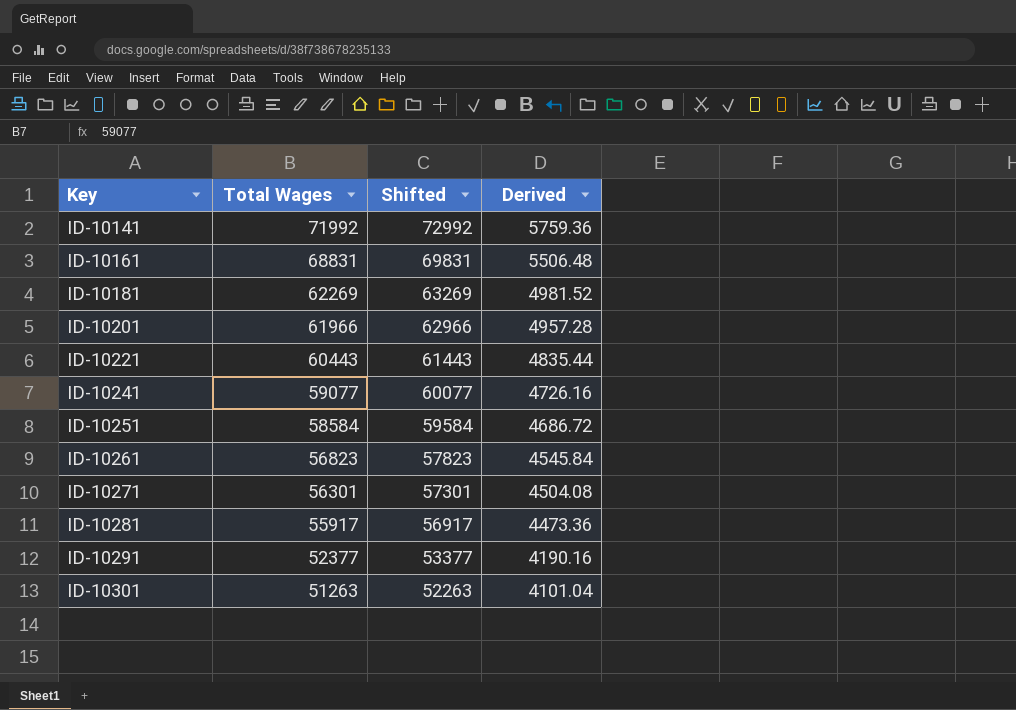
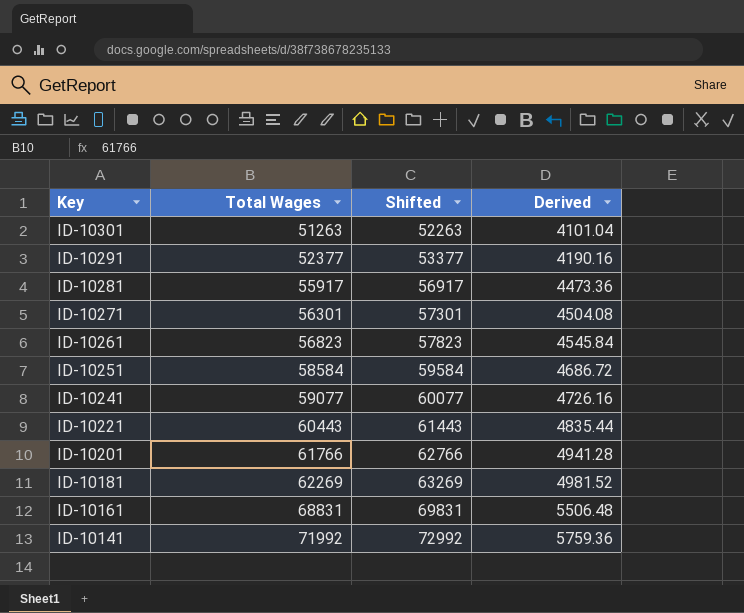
row order: Key ascending -> Key descending
ID-10201 | Total Wages: 61966 -> 61766
ID-10201 | Shifted: 62966 -> 62766
ID-10201 | Derived: 4957.28 -> 4941.28

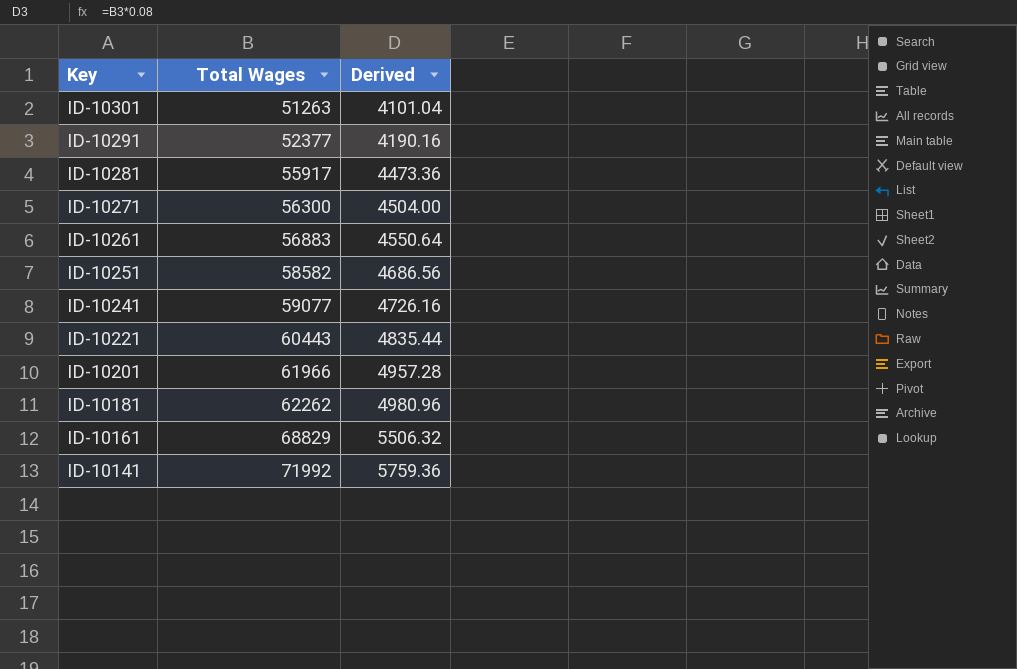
column Shifted | formula: [Total Wages] + 1000 -> none
ID-10271 | Total Wages: 56301 -> 56300
ID-10271 | Derived: 4504.08 -> 4504.00
ID-10261 | Total Wages: 56823 -> 56883
ID-10261 | Derived: 4545.84 -> 4550.64
ID-10251 | Total Wages: 58584 -> 58582
ID-10251 | Derived: 4686.72 -> 4686.56
ID-10201 | Total Wages: 61766 -> 61966
ID-10201 | Derived: 4941.28 -> 4957.28
ID-10181 | Total Wages: 62269 -> 62262
ID-10181 | Derived: 4981.52 -> 4980.96
ID-10161 | Total Wages: 68831 -> 68829
ID-10161 | Derived: 5506.48 -> 5506.32

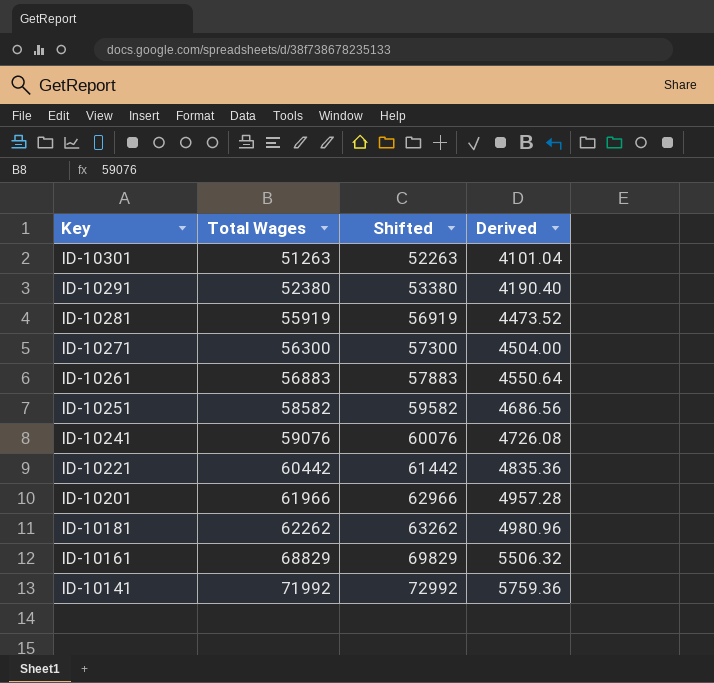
column Shifted | formula: none -> [Total Wages] + 1000
ID-10291 | Total Wages: 52377 -> 52380
ID-10291 | Derived: 4190.16 -> 4190.40
ID-10281 | Total Wages: 55917 -> 55919
ID-10281 | Derived: 4473.36 -> 4473.52
ID-10241 | Total Wages: 59077 -> 59076
ID-10241 | Derived: 4726.16 -> 4726.08
ID-10221 | Total Wages: 60443 -> 60442
ID-10221 | Derived: 4835.44 -> 4835.36

